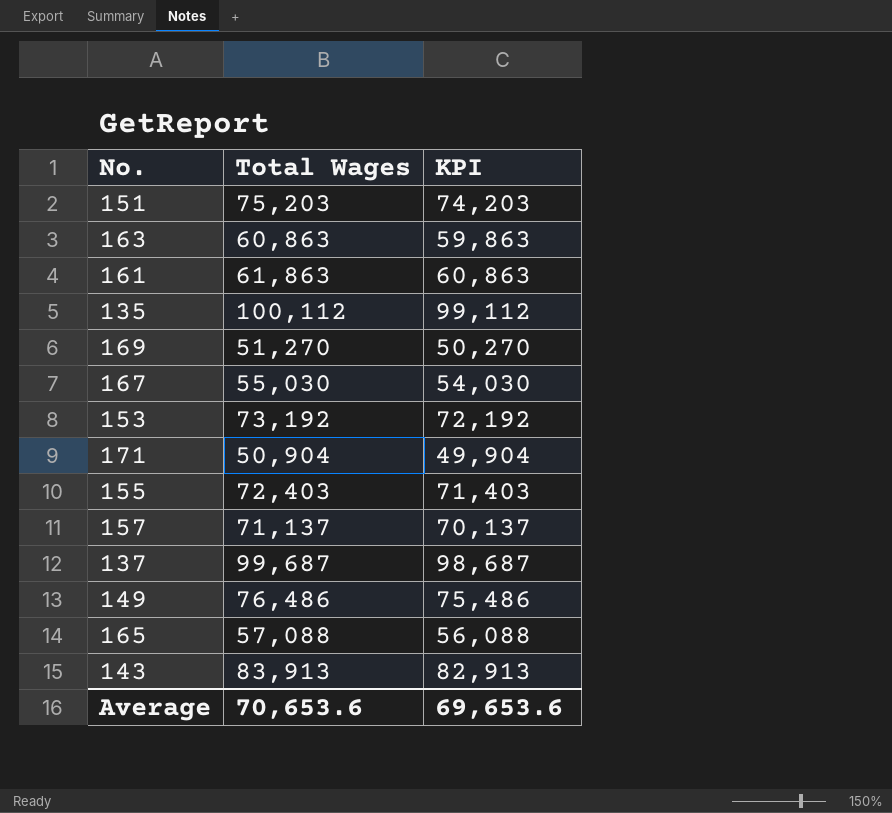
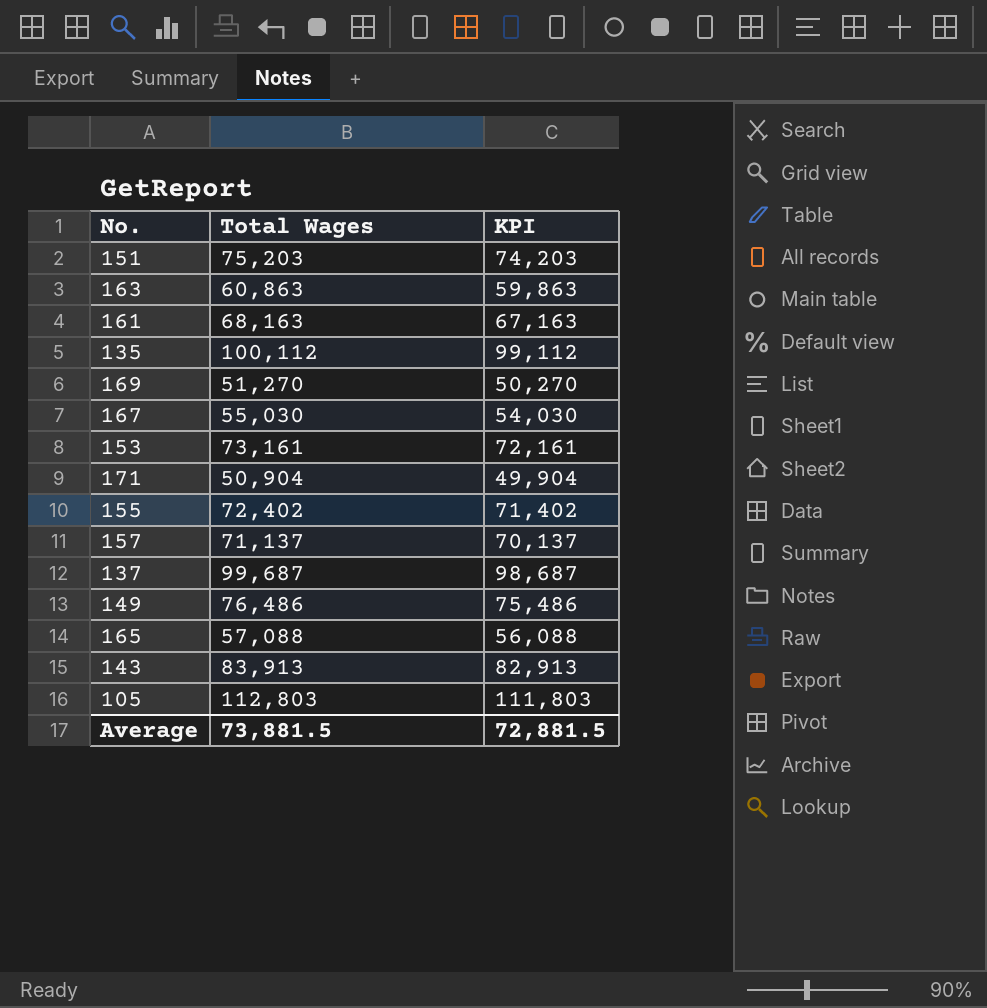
161 | Total Wages: 61,863 -> 68,163
161 | KPI: 60,863 -> 67,163
153 | Total Wages: 73,192 -> 73,161
153 | KPI: 72,192 -> 72,161
155 | Total Wages: 72,403 -> 72,402
155 | KPI: 71,403 -> 71,402
row 105: none -> 112,803 | 111,803
Average | Total Wages: 70,653.6 -> 73,881.5
Average | KPI: 69,653.6 -> 72,881.5

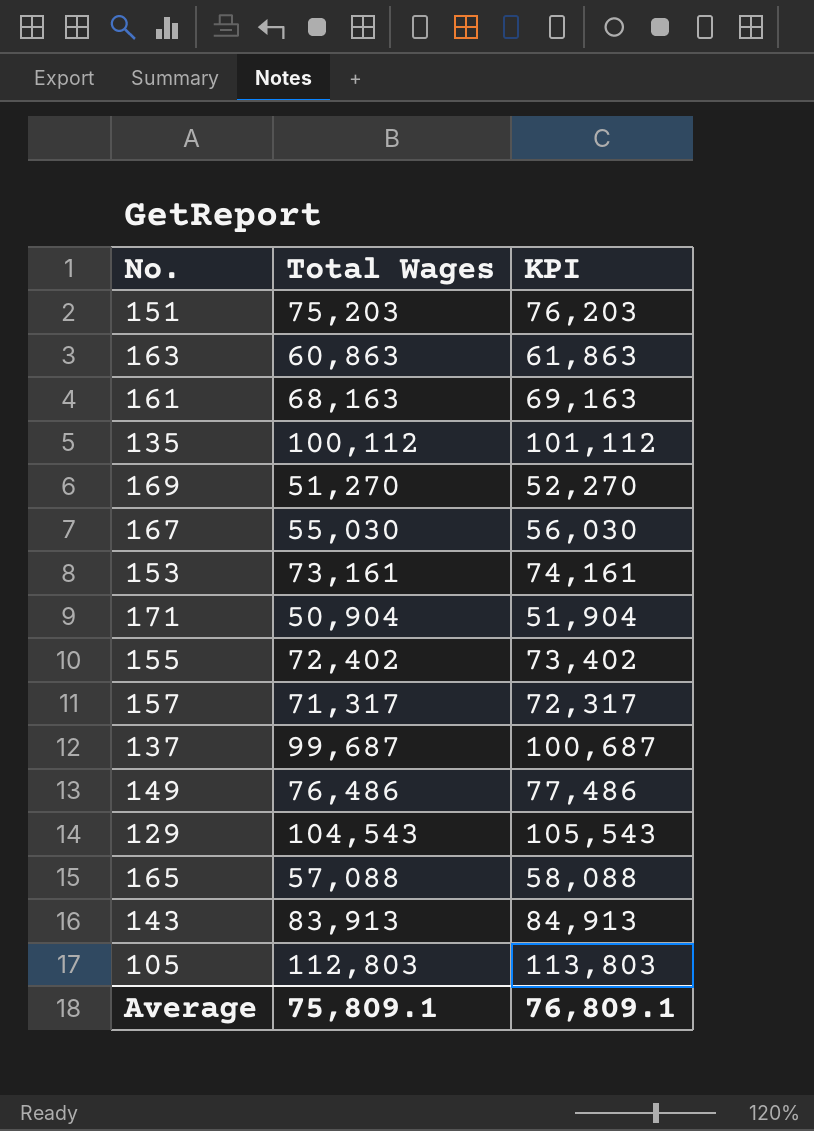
column KPI | formula: [Total Wages] - 1000 -> [Total Wages] + 1000
157 | Total Wages: 71,137 -> 71,317
row 129: none -> 104,543 | 105,543
Average | Total Wages: 73,881.5 -> 75,809.1
Average | KPI: 72,881.5 -> 76,809.1

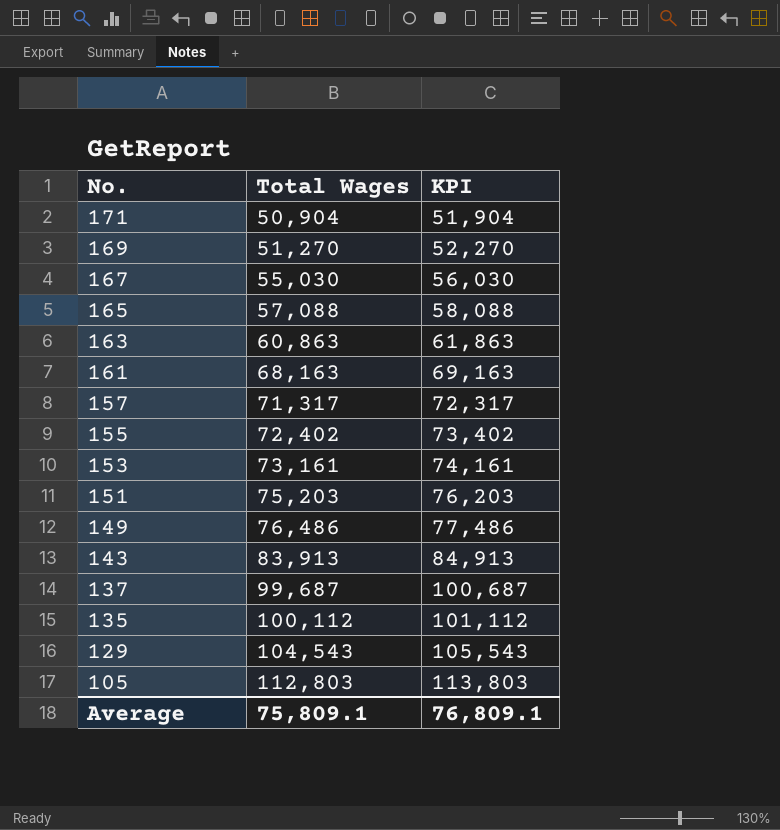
row order: none -> No. descending

